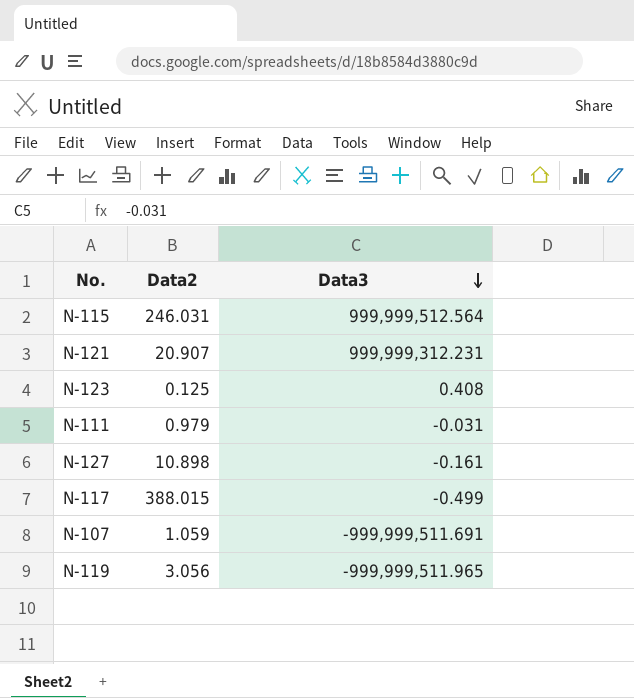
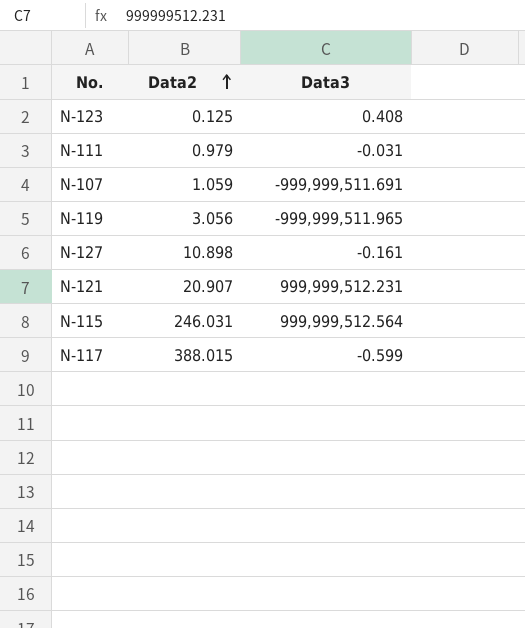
row order: Data3 descending -> Data2 ascending
N-121 | Data3: 999,999,312.231 -> 999,999,512.231
N-117 | Data3: -0.499 -> -0.599

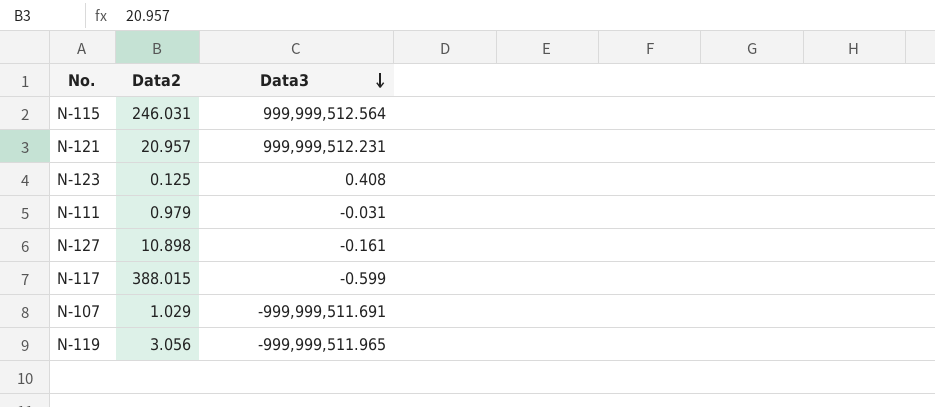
row order: Data2 ascending -> Data3 descending
N-121 | Data2: 20.907 -> 20.957
N-107 | Data2: 1.059 -> 1.029

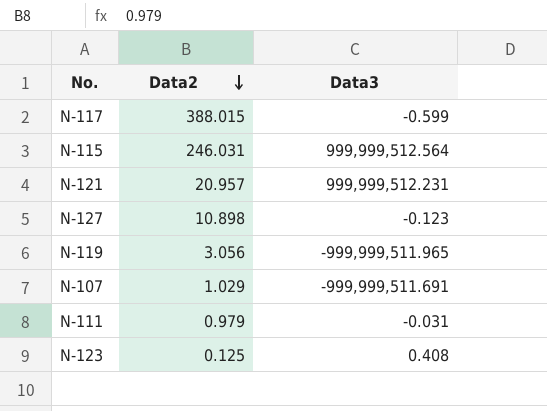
row order: Data3 descending -> Data2 descending
N-127 | Data3: -0.161 -> -0.123

